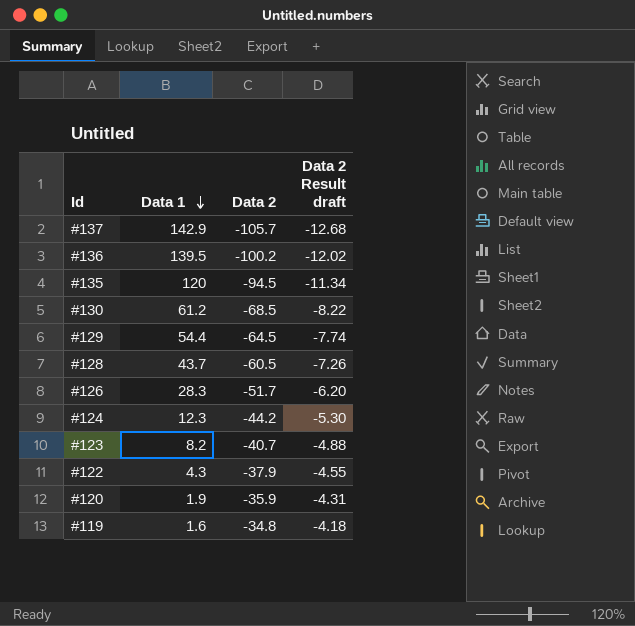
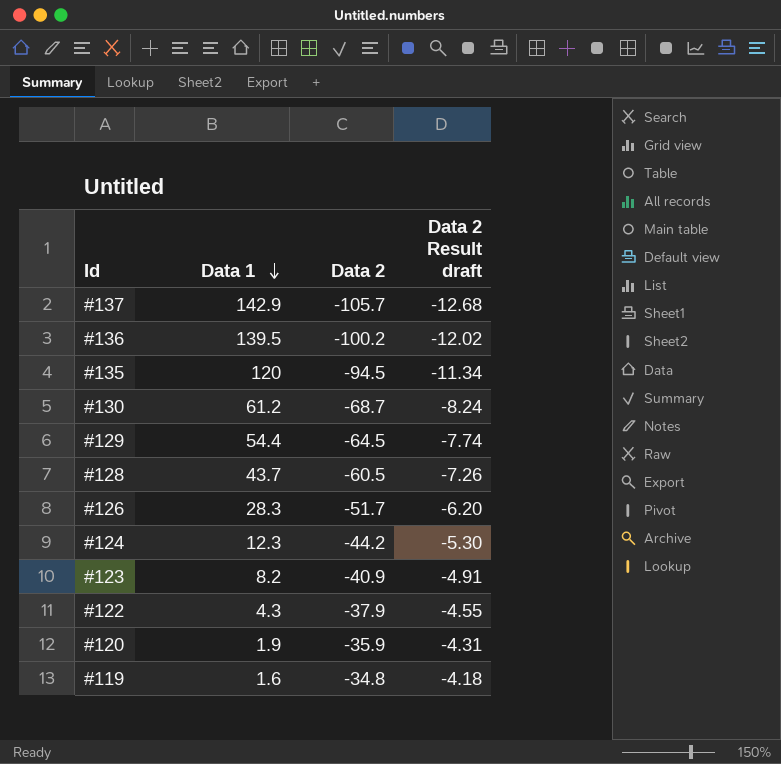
#130 | Data 2: -68.5 -> -68.7
#130 | Data 2 Result draft: -8.22 -> -8.24
#123 | Data 2: -40.7 -> -40.9
#123 | Data 2 Result draft: -4.88 -> -4.91

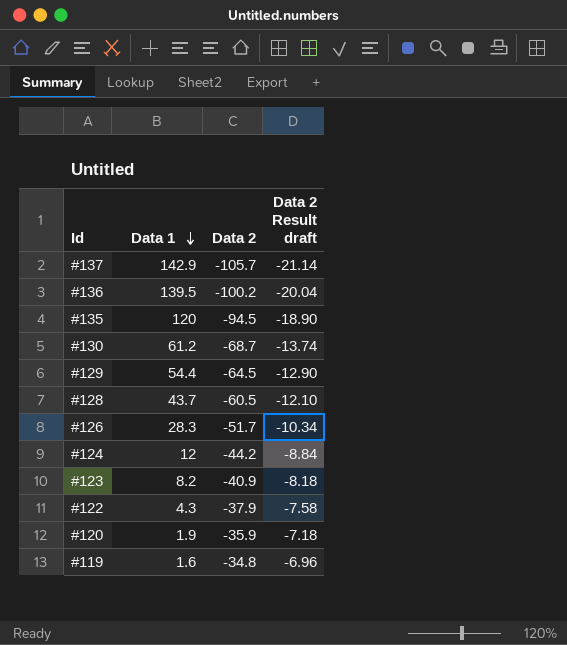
column Data 2 Result draft | formula: [Data 2] * 0.12 -> [Data 2] * 0.2
#124 | Data 1: 12.3 -> 12

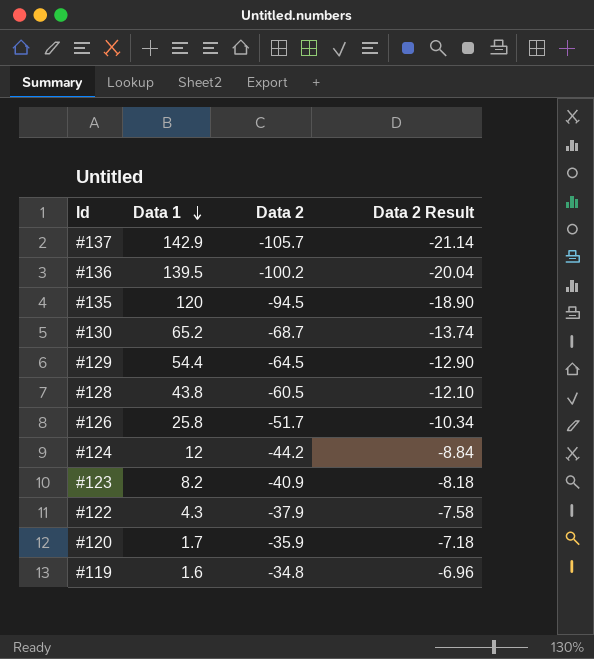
column name: Data 2 Result draft -> Data 2 Result
#130 | Data 1: 61.2 -> 65.2
#128 | Data 1: 43.7 -> 43.8
#126 | Data 1: 28.3 -> 25.8
#120 | Data 1: 1.9 -> 1.7

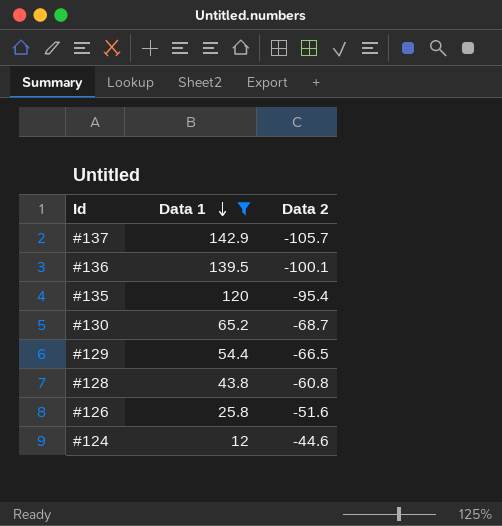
filter: none -> Data 1 >= 12
column Data 2 Result | formula: [Data 2] * 0.2 -> none
#136 | Data 2: -100.2 -> -100.1
#135 | Data 2: -94.5 -> -95.4
#129 | Data 2: -64.5 -> -66.5
#128 | Data 2: -60.5 -> -60.8
#126 | Data 2: -51.7 -> -51.6
#124 | Data 2: -44.2 -> -44.6

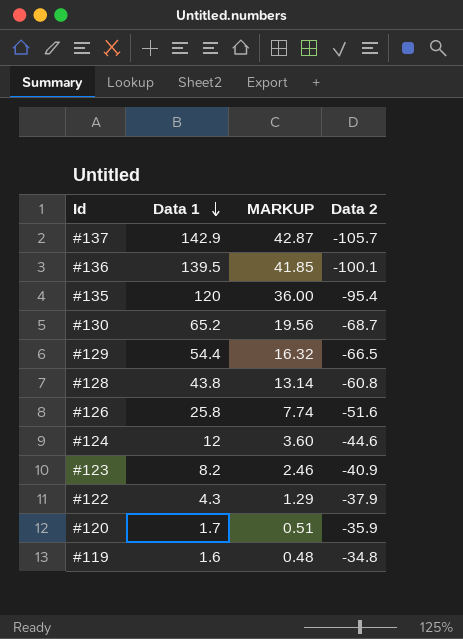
filter: Data 1 >= 12 -> none
column MARKUP | formula: none -> [Data 1] * 0.3

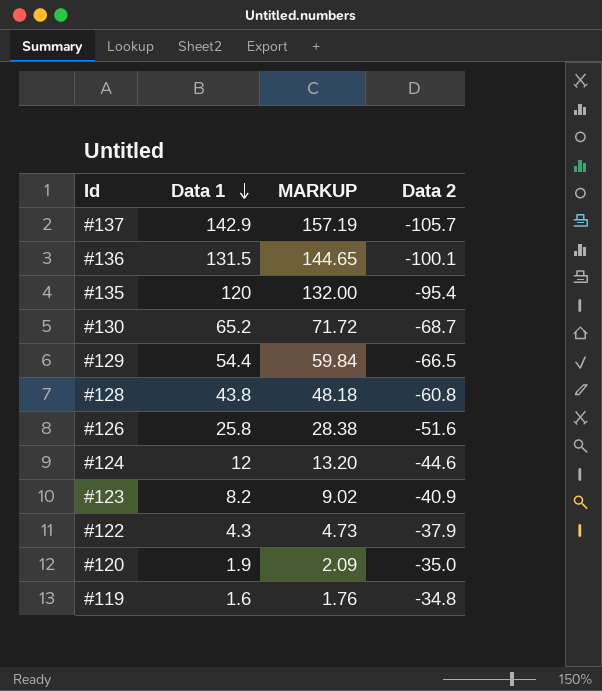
column MARKUP | formula: [Data 1] * 0.3 -> [Data 1] * 1.1
#136 | Data 1: 139.5 -> 131.5
#120 | Data 1: 1.7 -> 1.9
#120 | Data 2: -35.9 -> -35.0

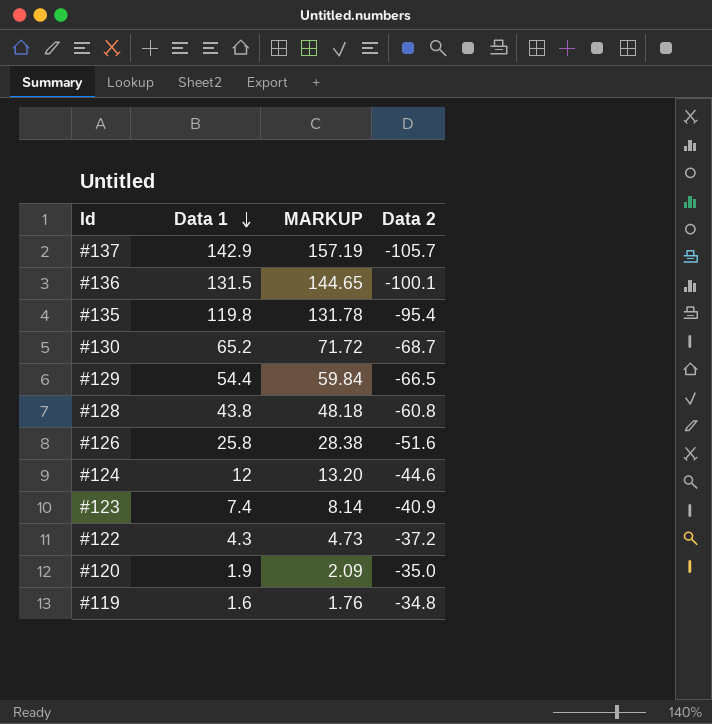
#135 | Data 1: 120 -> 119.8
#135 | MARKUP: 132.00 -> 131.78
#123 | Data 1: 8.2 -> 7.4
#123 | MARKUP: 9.02 -> 8.14
#122 | Data 2: -37.9 -> -37.2

